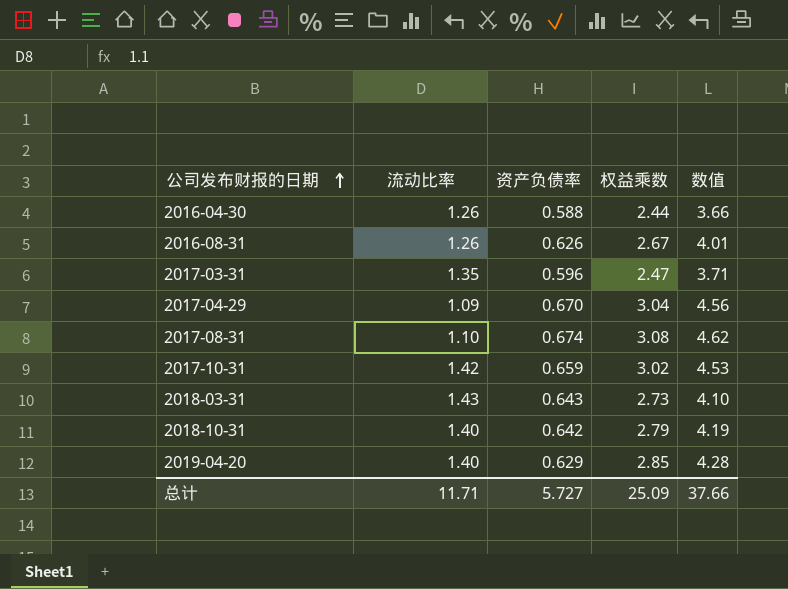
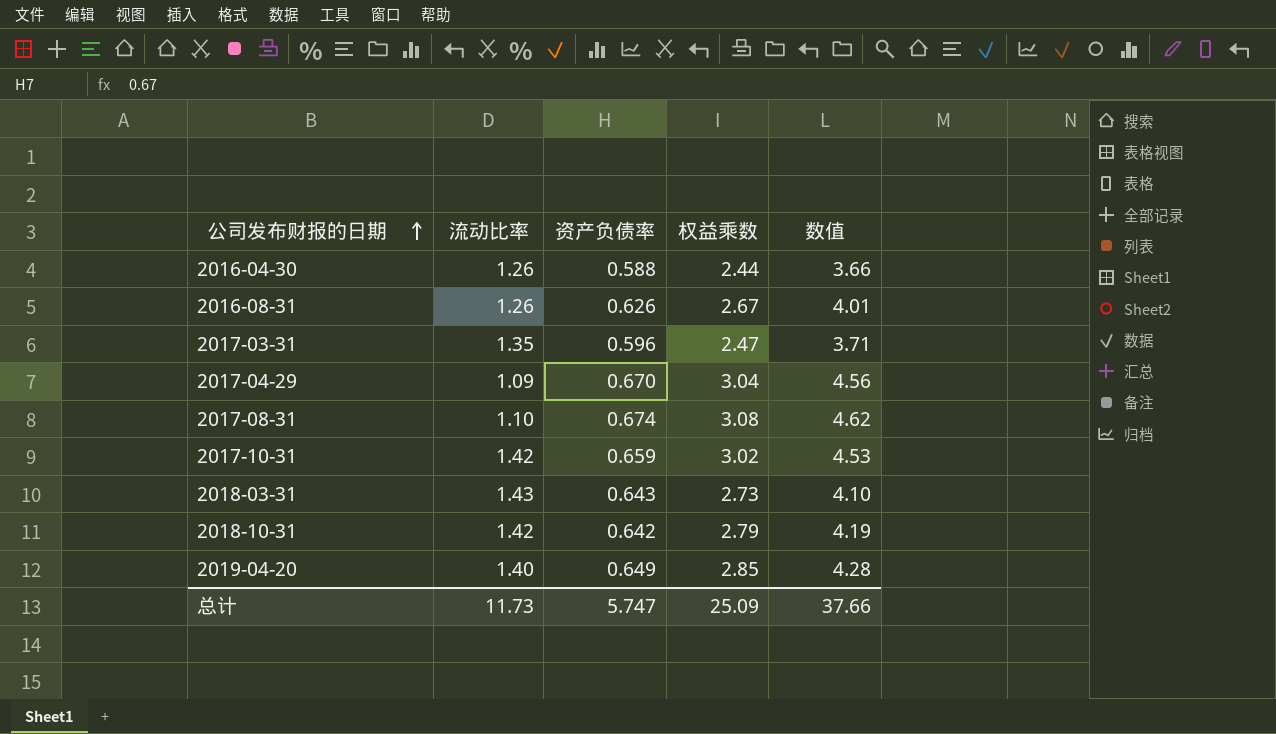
2018-10-31 | 流动比率: 1.40 -> 1.42
2019-04-20 | 资产负债率: 0.629 -> 0.649
总计 | 流动比率: 11.71 -> 11.73
总计 | 资产负债率: 5.727 -> 5.747

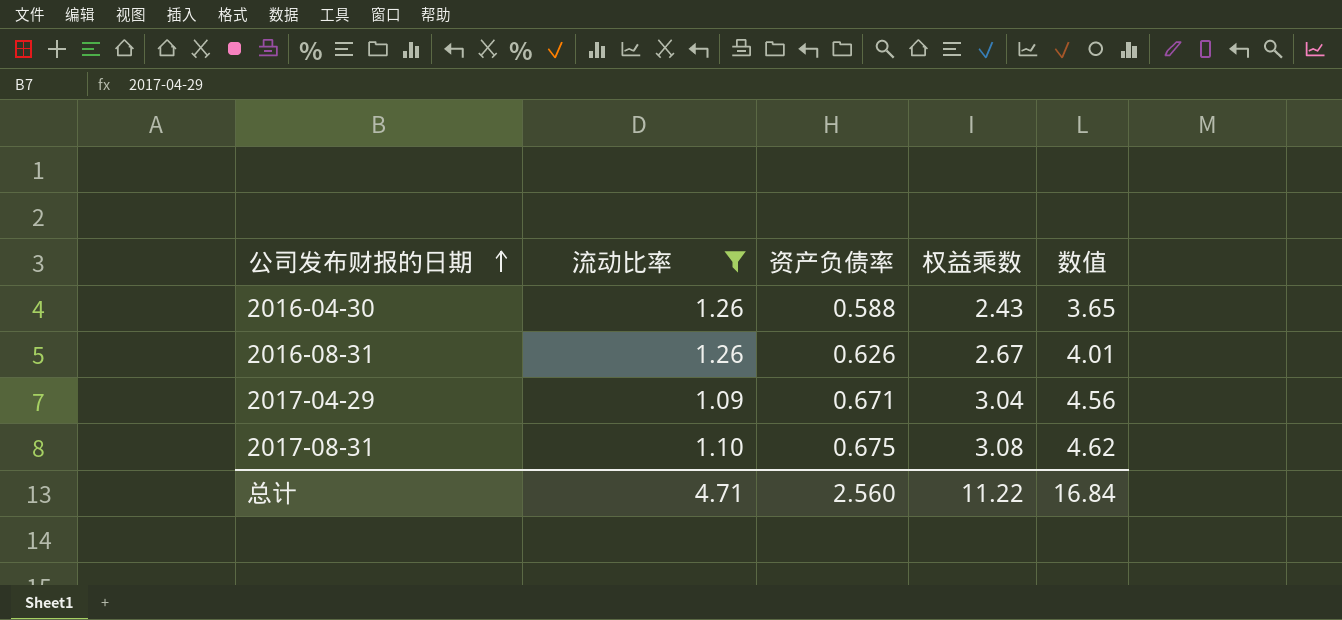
filter: none -> 流动比率 <= 1.26
2016-04-30 | 权益乘数: 2.44 -> 2.43
2016-04-30 | 数值: 3.66 -> 3.65
2017-04-29 | 资产负债率: 0.670 -> 0.671
2017-08-31 | 资产负债率: 0.674 -> 0.675
总计 | 流动比率: 11.73 -> 4.71
总计 | 资产负债率: 5.747 -> 2.560
总计 | 权益乘数: 25.09 -> 11.22
总计 | 数值: 37.66 -> 16.84

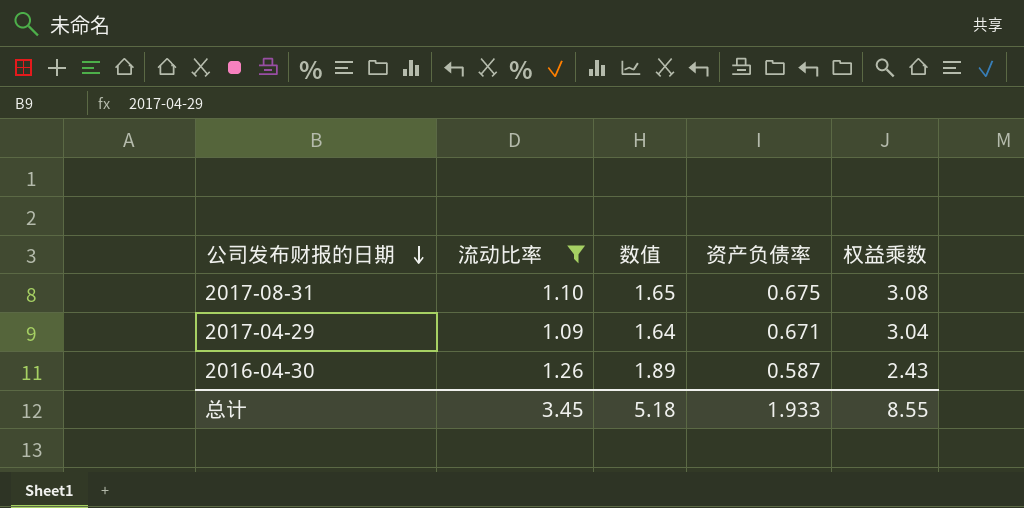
row order: 公司发布财报的日期 ascending -> 公司发布财报的日期 descending
column 数值 | formula: [权益乘数] * 1.5 -> [流动比率] * 1.5
column 数值 | position: 5 -> 3
row 2016-08-31: 1.26 | 0.626 | 2.67 | 4.01 -> none
2016-04-30 | 资产负债率: 0.588 -> 0.587
总计 | 流动比率: 4.71 -> 3.45
总计 | 数值: 16.84 -> 5.18
总计 | 资产负债率: 2.560 -> 1.933
总计 | 权益乘数: 11.22 -> 8.55

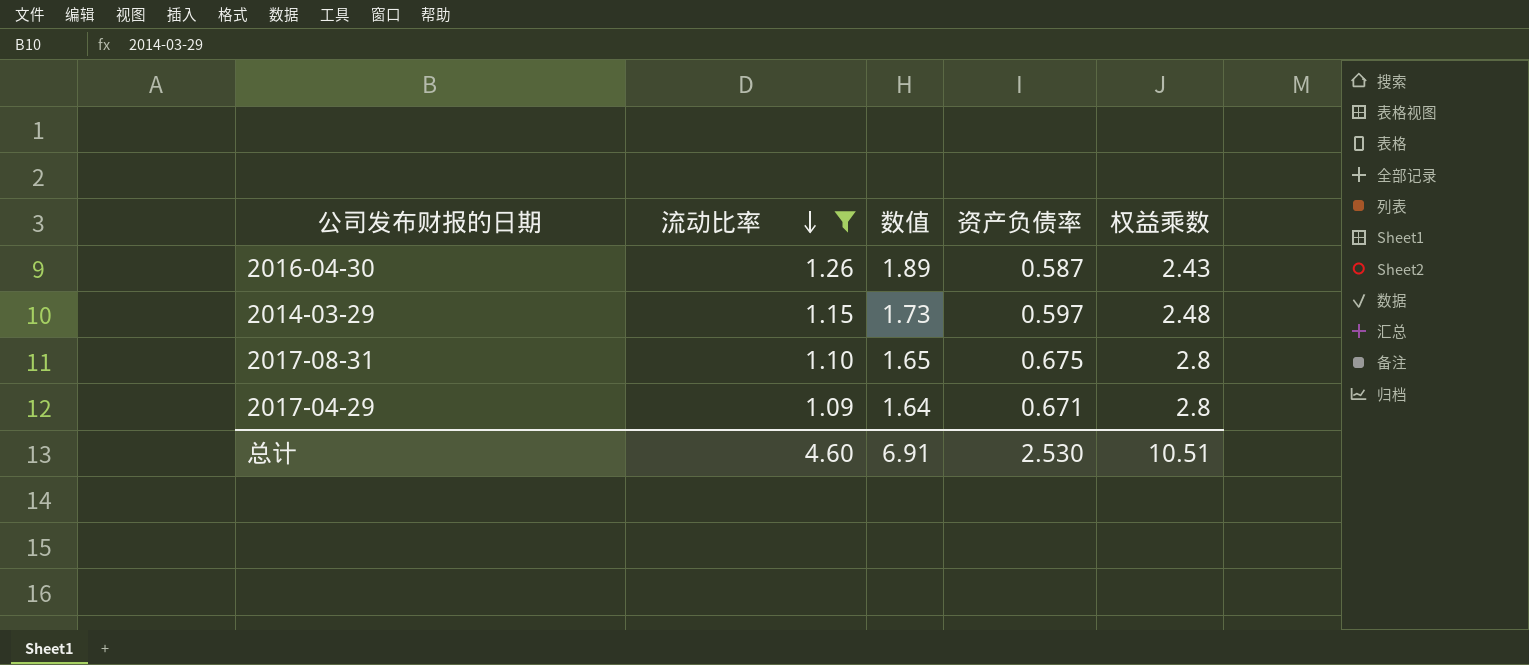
row order: 公司发布财报的日期 descending -> 流动比率 descending
row 2014-03-29: none -> 1.15 | 1.73 | 0.597 | 2.48
2017-08-31 | 权益乘数: 3.08 -> 2.8
2017-04-29 | 权益乘数: 3.04 -> 2.8
总计 | 流动比率: 3.45 -> 4.60
总计 | 数值: 5.18 -> 6.91
总计 | 资产负债率: 1.933 -> 2.530
总计 | 权益乘数: 8.55 -> 10.51

